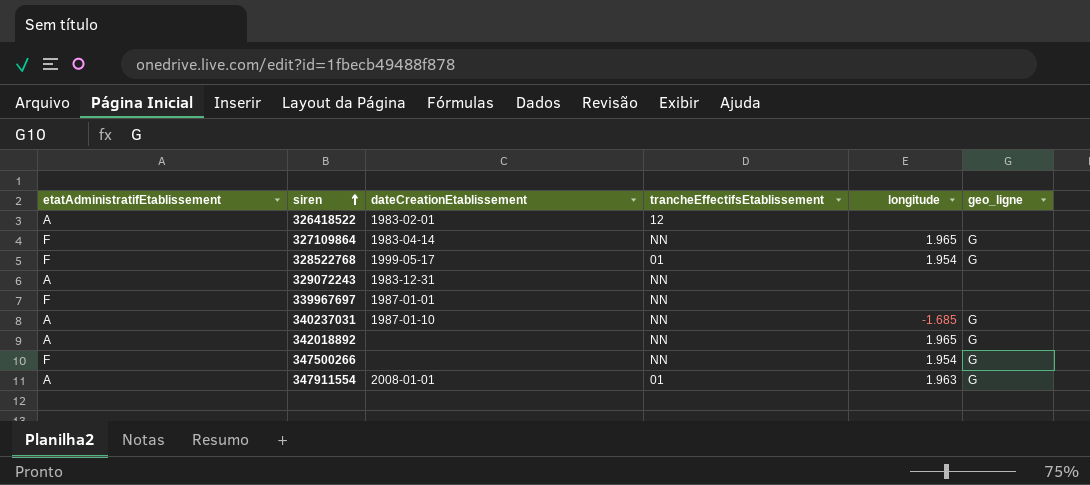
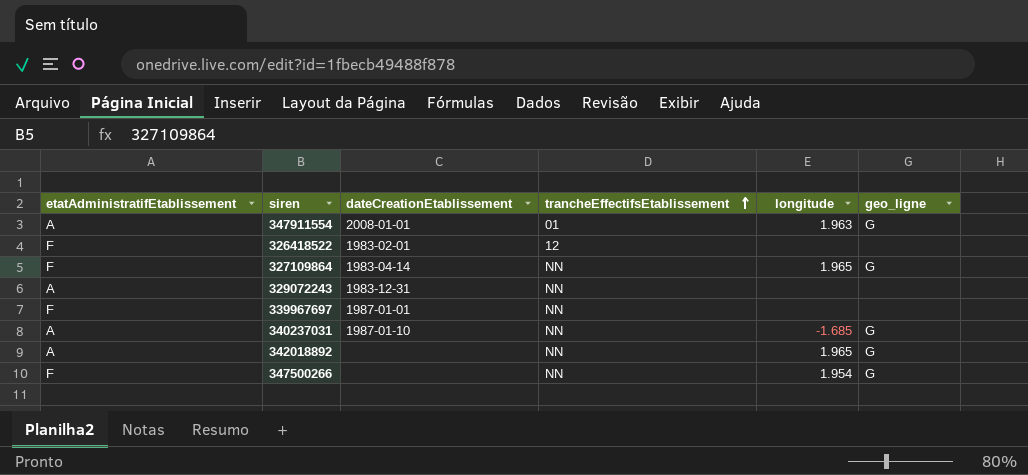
row order: siren ascending -> trancheEffectifsEtablissement ascending
row 328522768: F | 1999-05-17 | 01 | 1.954 | G -> none
326418522 | etatAdministratifEtablissement: A -> F

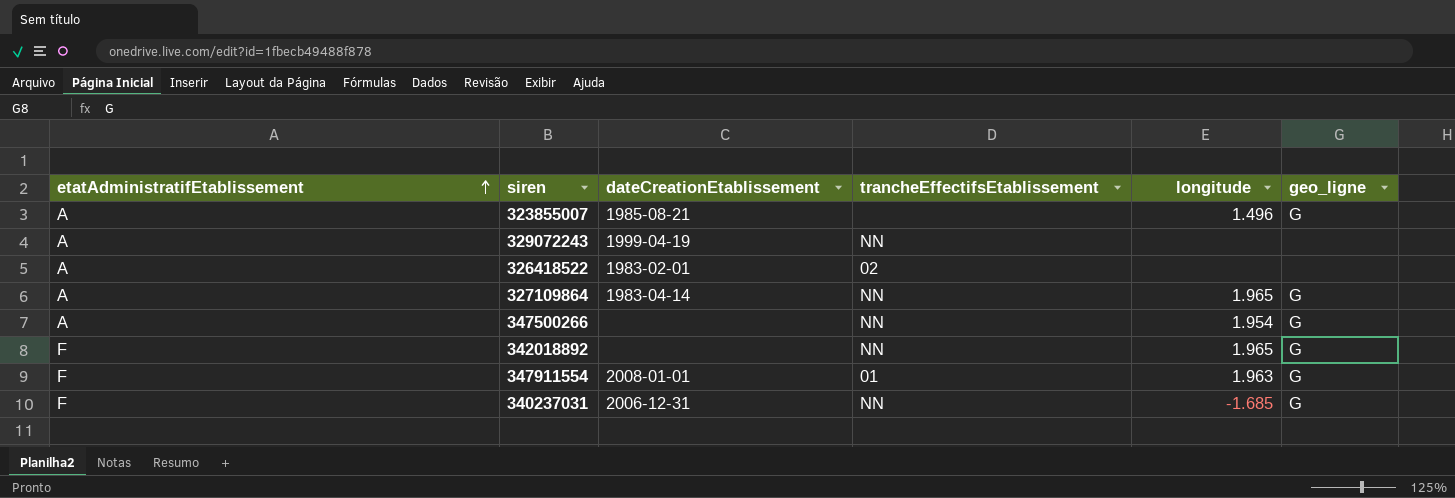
row order: trancheEffectifsEtablissement ascending -> etatAdministratifEtablissement ascending
row 339967697: F | 1987-01-01 | NN | none | none -> none
row 323855007: none -> A | 1985-08-21 | none | 1.496 | G
329072243 | dateCreationEtablissement: 1983-12-31 -> 1999-04-19
326418522 | etatAdministratifEtablissement: F -> A
326418522 | trancheEffectifsEtablissement: 12 -> 02
327109864 | etatAdministratifEtablissement: F -> A
347500266 | etatAdministratifEtablissement: F -> A
342018892 | etatAdministratifEtablissement: A -> F
347911554 | etatAdministratifEtablissement: A -> F
340237031 | etatAdministratifEtablissement: A -> F
340237031 | dateCreationEtablissement: 1987-01-10 -> 2006-12-31

